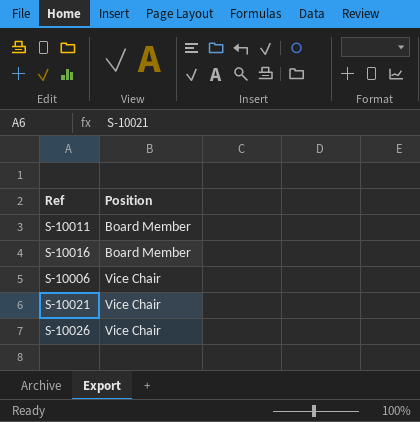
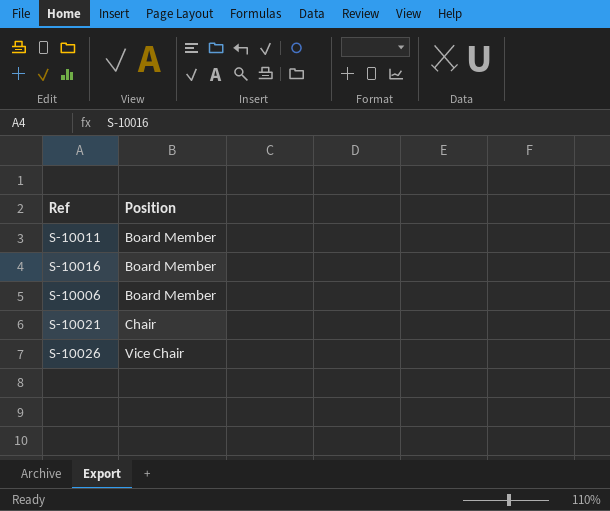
S-10006 | Position: Vice Chair -> Board Member
S-10021 | Position: Vice Chair -> Chair

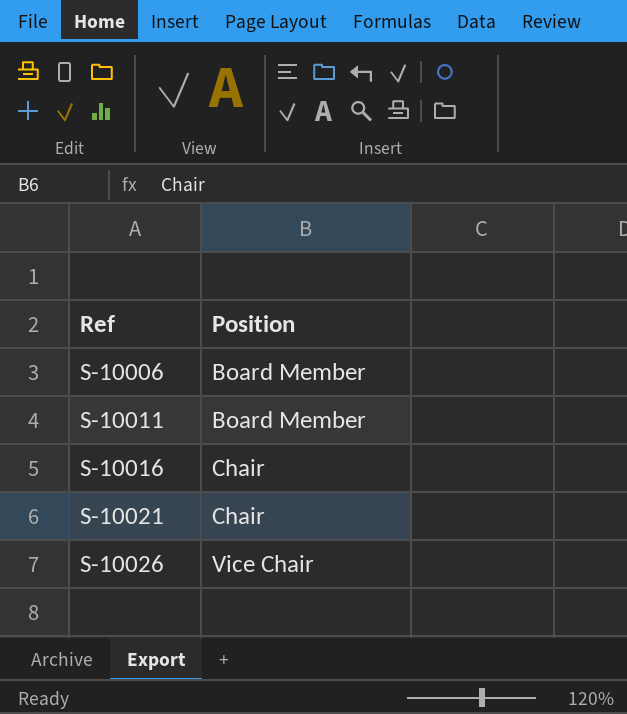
row order: Position ascending -> Ref ascending
S-10016 | Position: Board Member -> Chair

